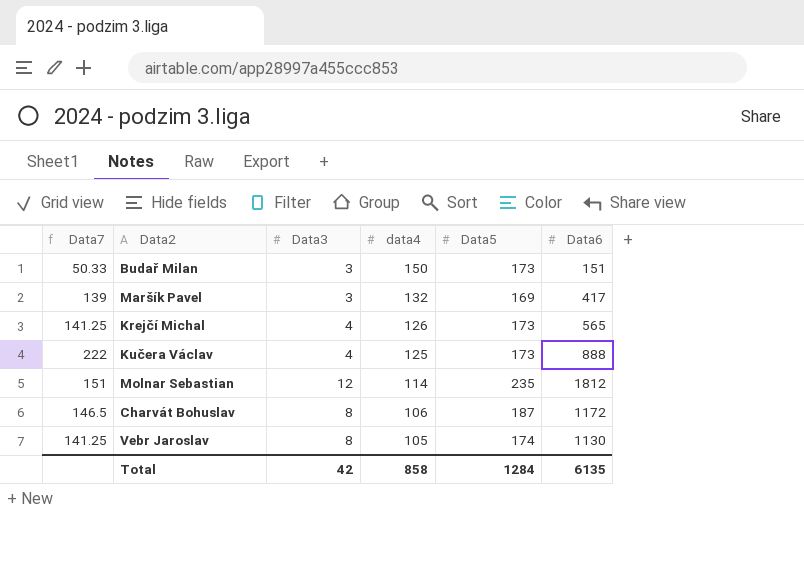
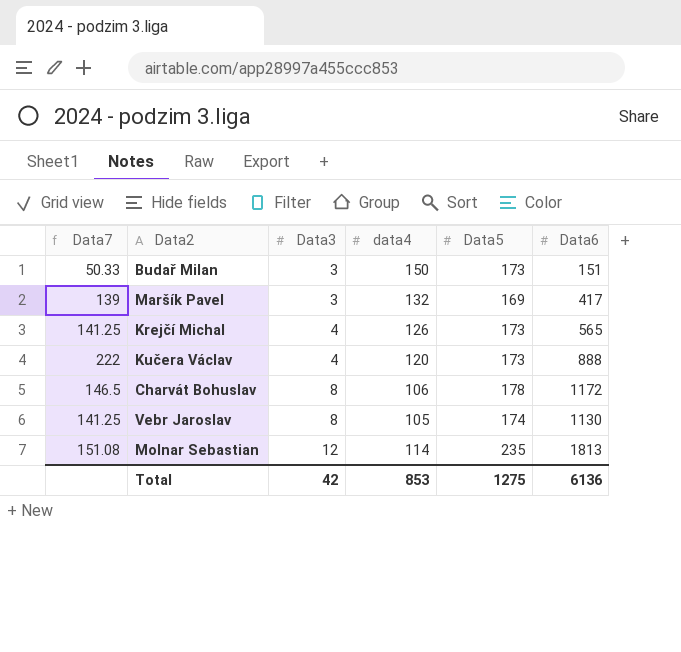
row order: data4 descending -> Data3 ascending
Kučera Václav | data4: 125 -> 120
Charvát Bohuslav | Data5: 187 -> 178
Molnar Sebastian | Data7: 151 -> 151.08
Molnar Sebastian | Data6: 1812 -> 1813
Total | data4: 858 -> 853
Total | Data5: 1284 -> 1275
Total | Data6: 6135 -> 6136

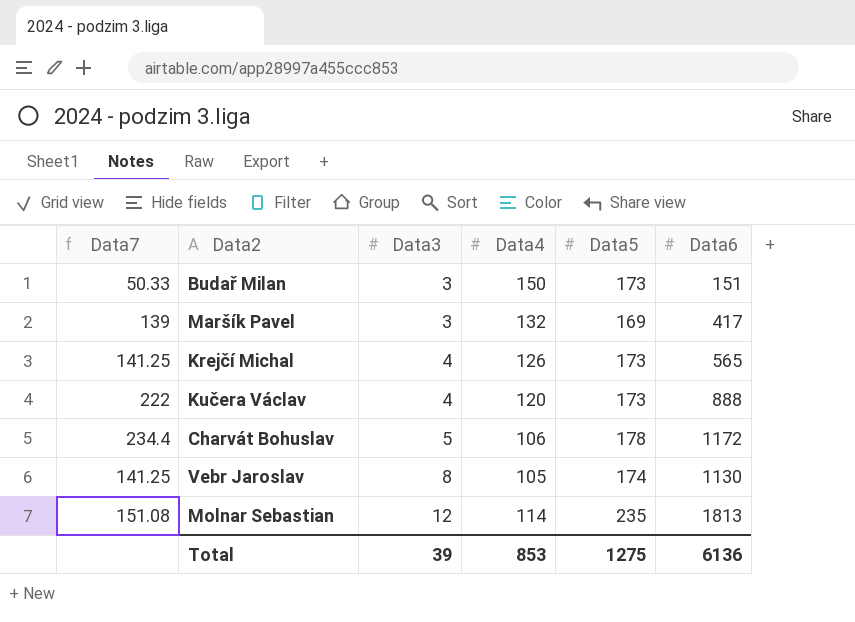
column name: data4 -> Data4
Charvát Bohuslav | Data7: 146.5 -> 234.4
Charvát Bohuslav | Data3: 8 -> 5
Total | Data3: 42 -> 39

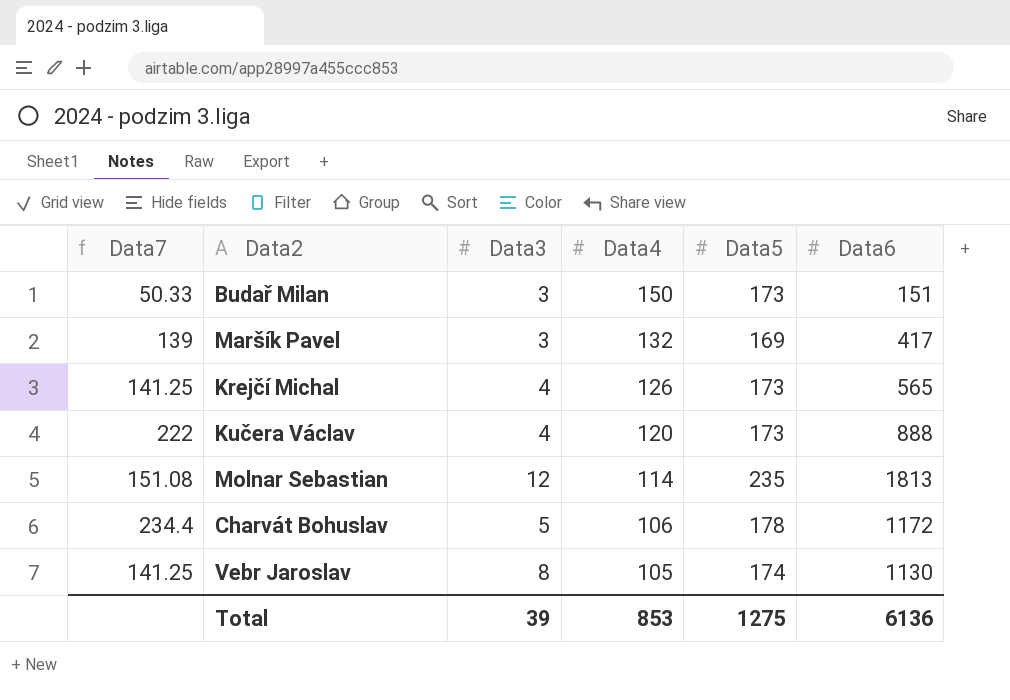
row order: Data3 ascending -> Data4 descending

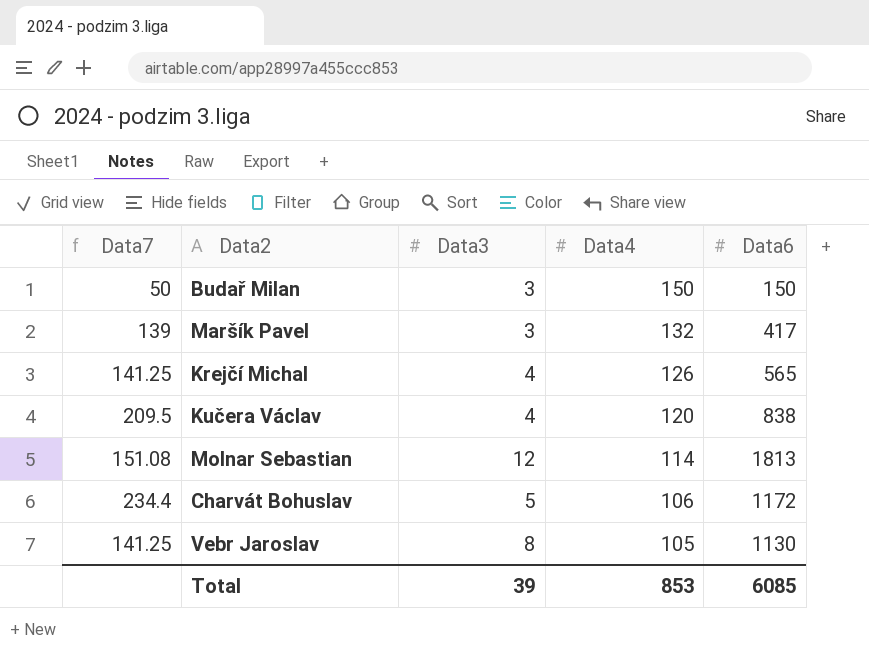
column Data5 | position: 5 -> none
Budař Milan | Data7: 50.33 -> 50
Budař Milan | Data6: 151 -> 150
Kučera Václav | Data7: 222 -> 209.5
Kučera Václav | Data6: 888 -> 838
Total | Data6: 6136 -> 6085

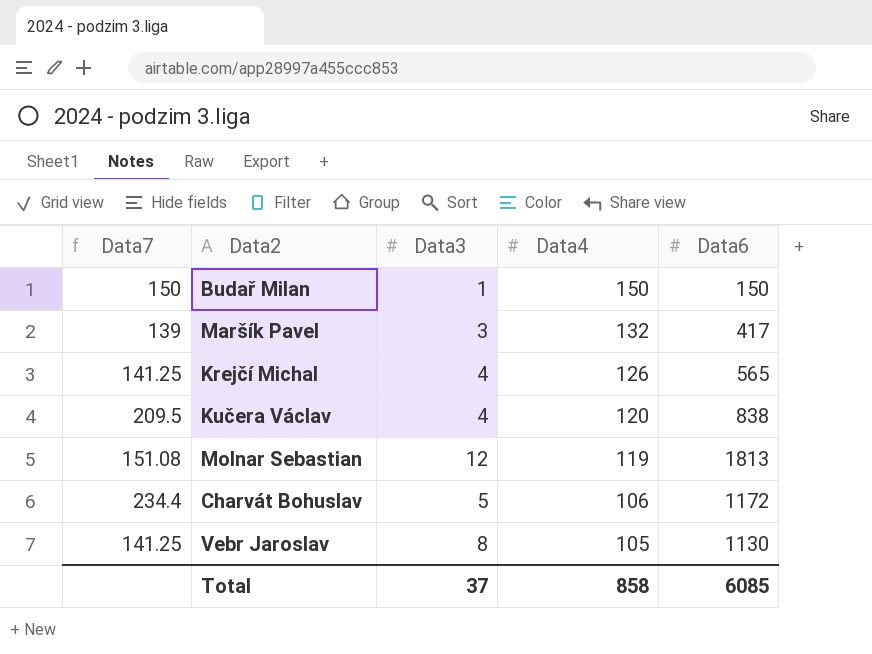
Budař Milan | Data7: 50 -> 150
Budař Milan | Data3: 3 -> 1
Molnar Sebastian | Data4: 114 -> 119
Total | Data3: 39 -> 37
Total | Data4: 853 -> 858

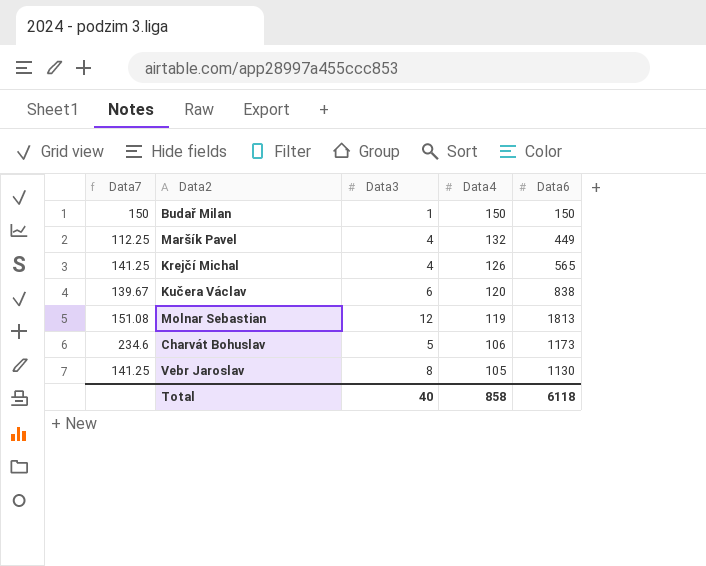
Maršík Pavel | Data7: 139 -> 112.25
Maršík Pavel | Data3: 3 -> 4
Maršík Pavel | Data6: 417 -> 449
Kučera Václav | Data7: 209.5 -> 139.67
Kučera Václav | Data3: 4 -> 6
Charvát Bohuslav | Data7: 234.4 -> 234.6
Charvát Bohuslav | Data6: 1172 -> 1173
Total | Data3: 37 -> 40
Total | Data6: 6085 -> 6118

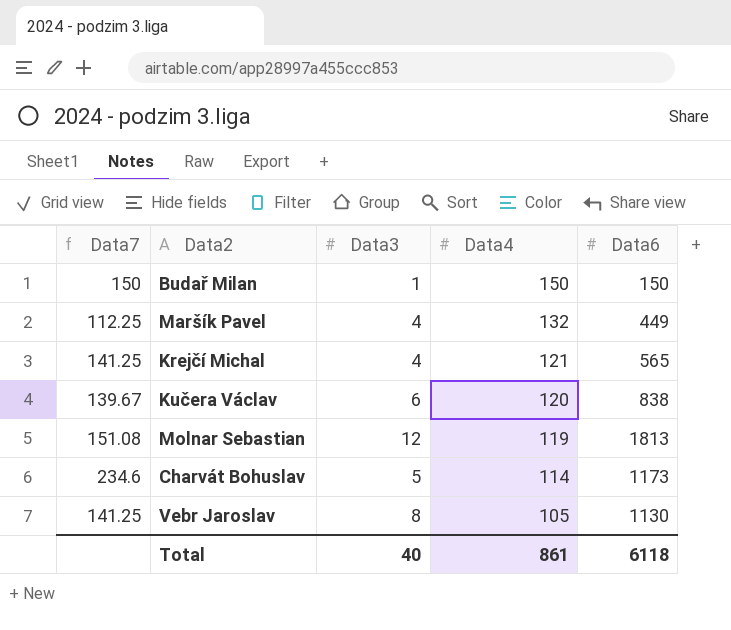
Krejčí Michal | Data4: 126 -> 121
Charvát Bohuslav | Data4: 106 -> 114
Total | Data4: 858 -> 861

